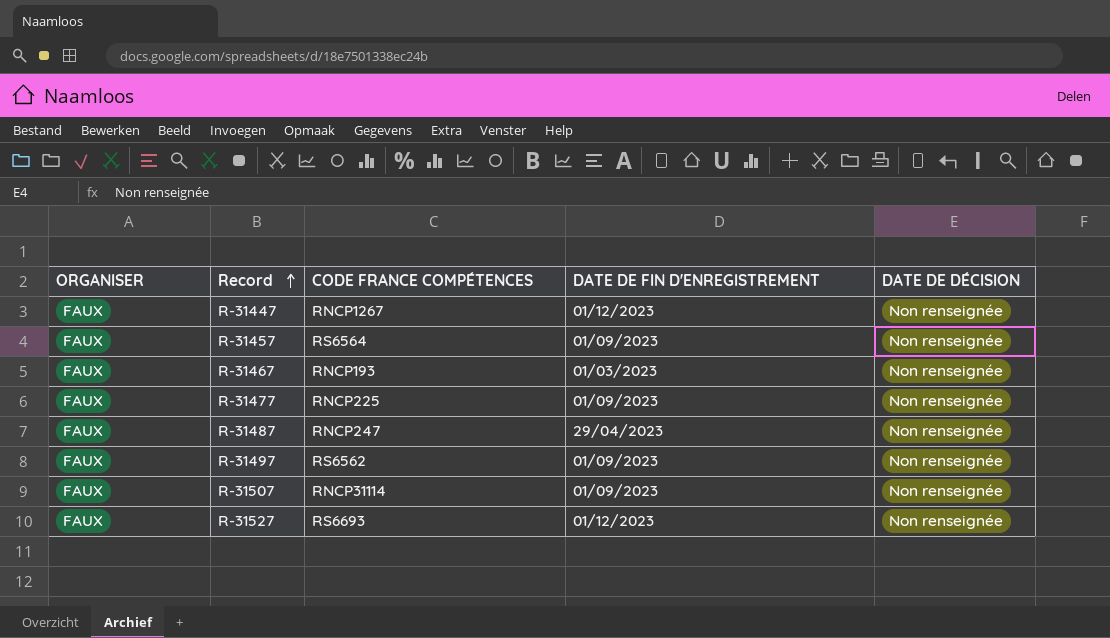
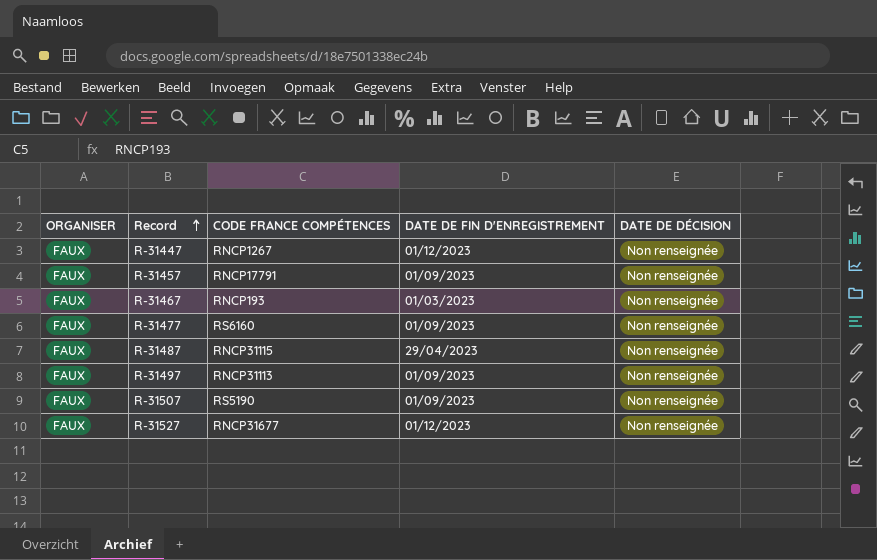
R-31457 | CODE FRANCE COMPÉTENCES: RS6564 -> RNCP17791
R-31477 | CODE FRANCE COMPÉTENCES: RNCP225 -> RS6160
R-31487 | CODE FRANCE COMPÉTENCES: RNCP247 -> RNCP31115
R-31497 | CODE FRANCE COMPÉTENCES: RS6562 -> RNCP31113
R-31507 | CODE FRANCE COMPÉTENCES: RNCP31114 -> RS5190
R-31527 | CODE FRANCE COMPÉTENCES: RS6693 -> RNCP31677

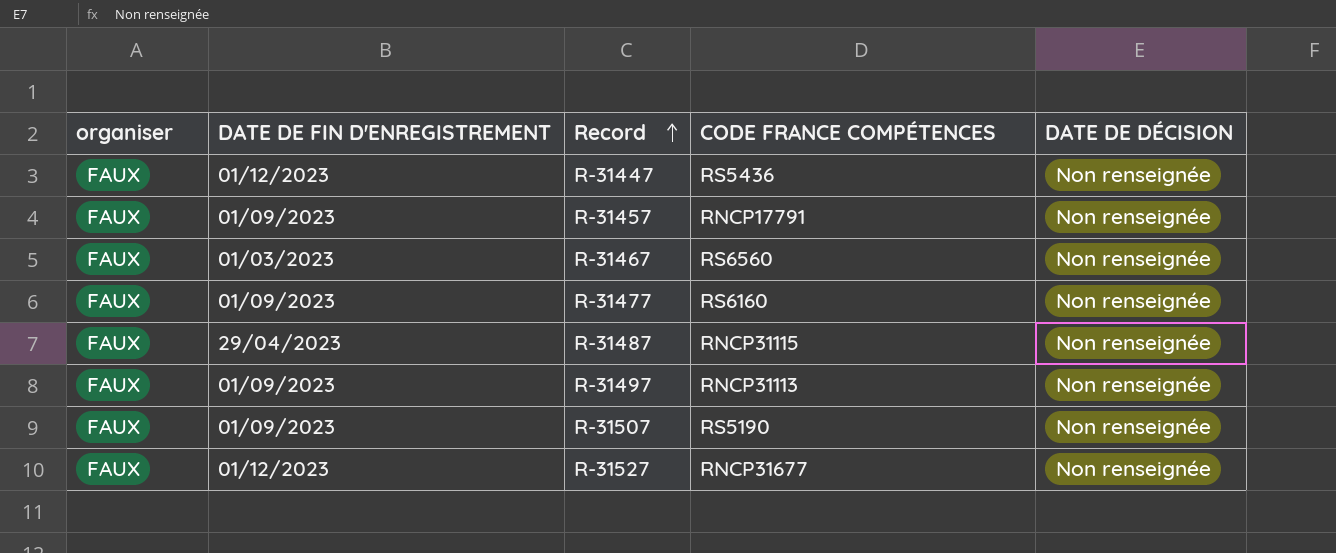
column name: ORGANISER -> organiser
column DATE DE FIN D'ENREGISTREMENT | position: 4 -> 2
R-31447 | CODE FRANCE COMPÉTENCES: RNCP1267 -> RS5436
R-31467 | CODE FRANCE COMPÉTENCES: RNCP193 -> RS6560

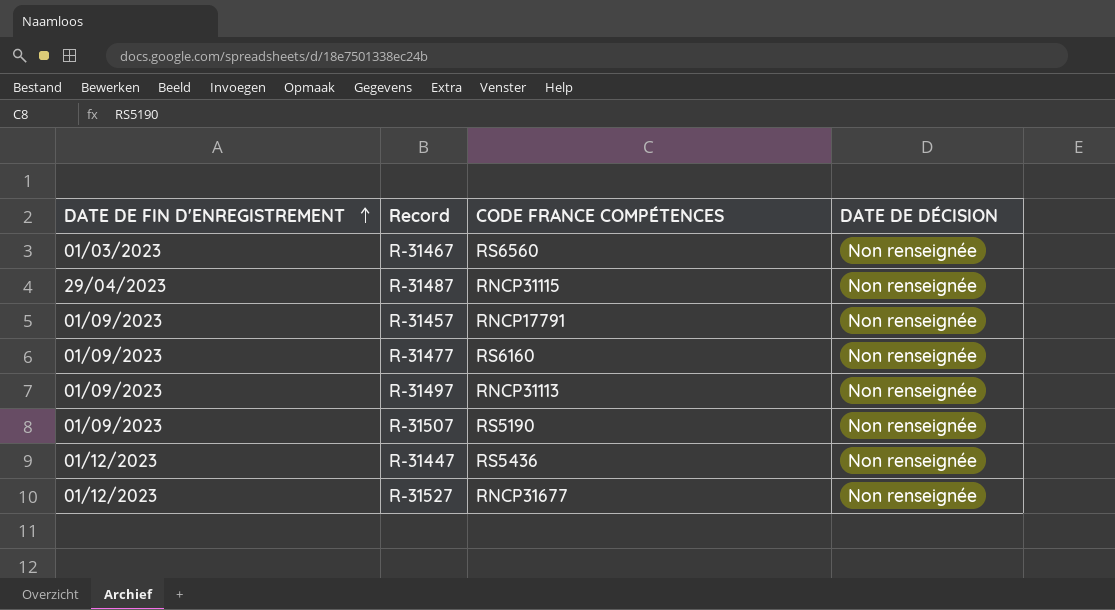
row order: Record ascending -> DATE DE FIN D'ENREGISTREMENT ascending
column organiser | position: 1 -> none

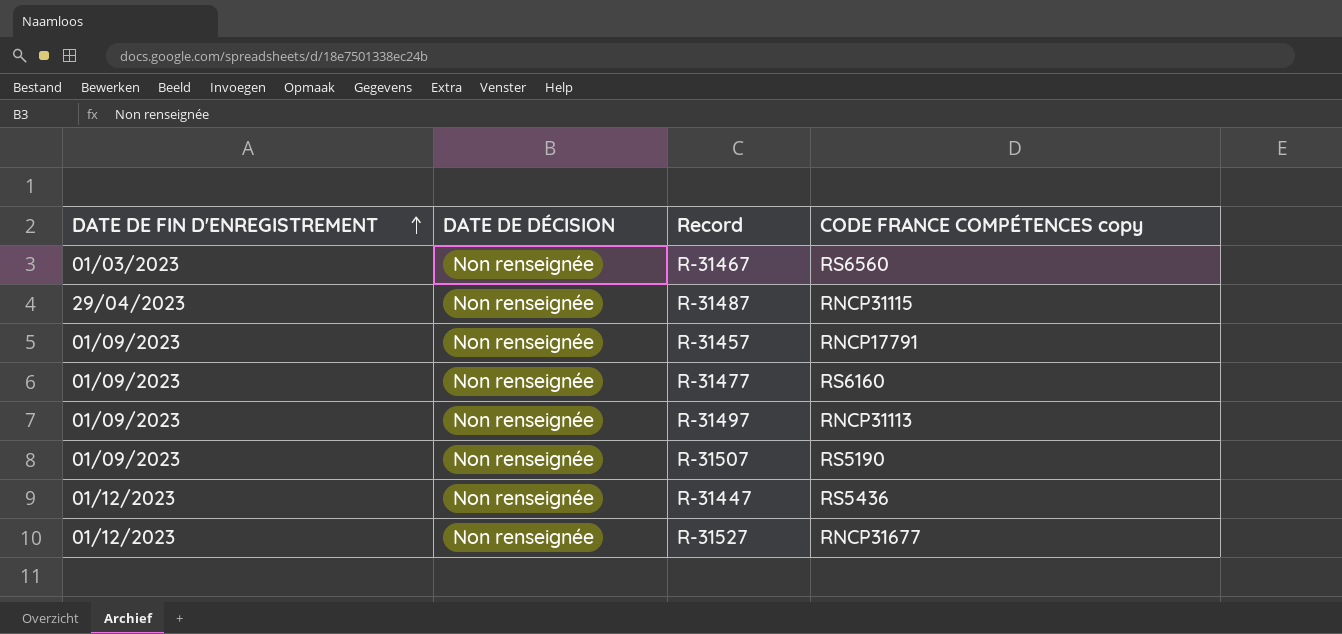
column DATE DE DÉCISION | position: 4 -> 2
column name: CODE FRANCE COMPÉTENCES -> CODE FRANCE COMPÉTENCES copy

